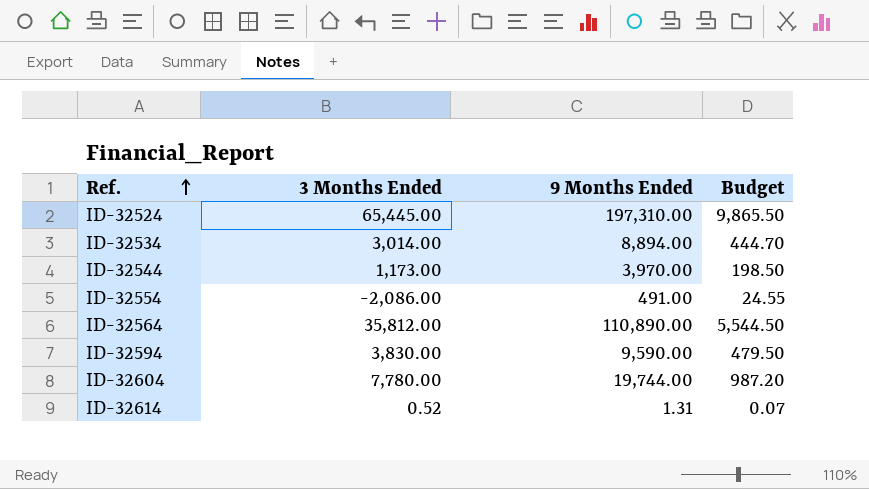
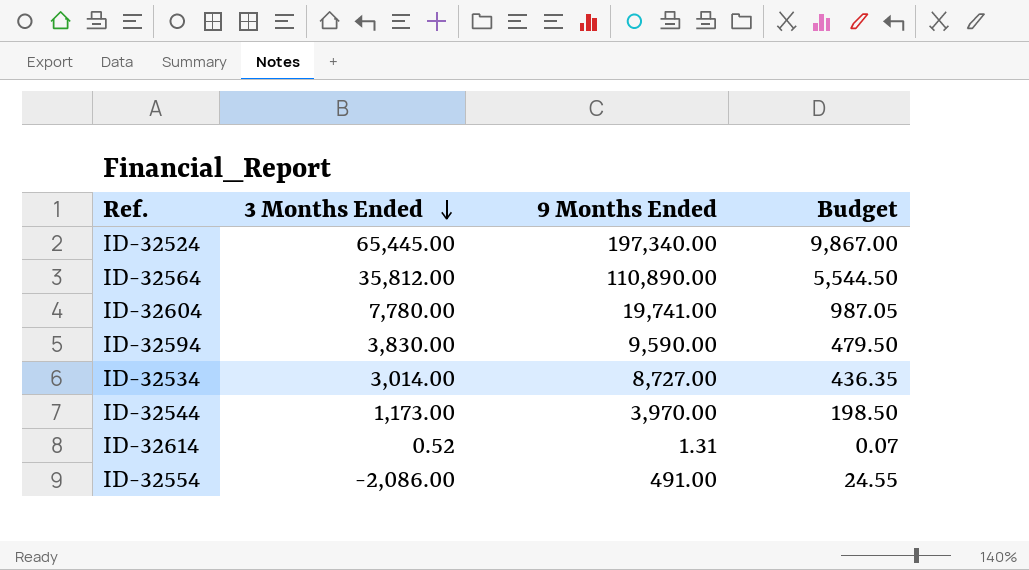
row order: Ref. ascending -> 3 Months Ended descending
ID-32524 | 9 Months Ended: 197,310.00 -> 197,340.00
ID-32524 | Budget: 9,865.50 -> 9,867.00
ID-32604 | 9 Months Ended: 19,744.00 -> 19,741.00
ID-32604 | Budget: 987.20 -> 987.05
ID-32534 | 9 Months Ended: 8,894.00 -> 8,727.00
ID-32534 | Budget: 444.70 -> 436.35

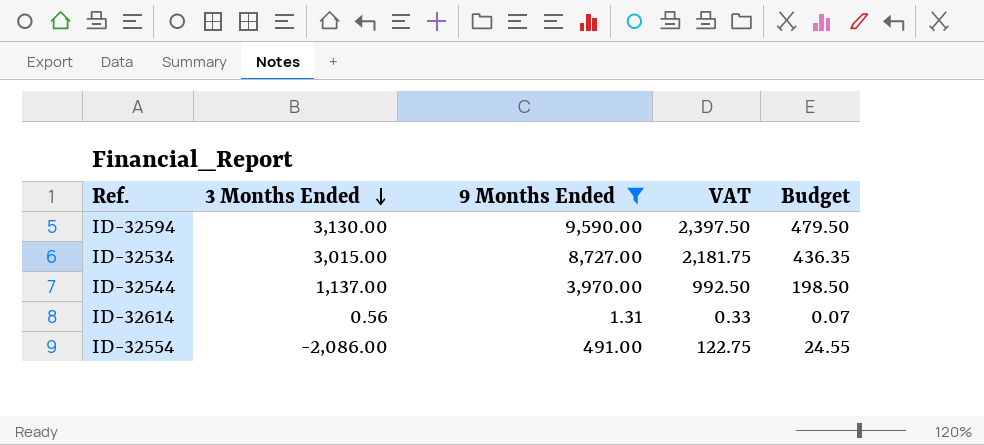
filter: none -> 9 Months Ended <= 9,590.00
column VAT | formula: none -> [9 Months Ended] * 0.25
ID-32594 | 3 Months Ended: 3,830.00 -> 3,130.00
ID-32534 | 3 Months Ended: 3,014.00 -> 3,015.00
ID-32544 | 3 Months Ended: 1,173.00 -> 1,137.00
ID-32614 | 3 Months Ended: 0.52 -> 0.56

